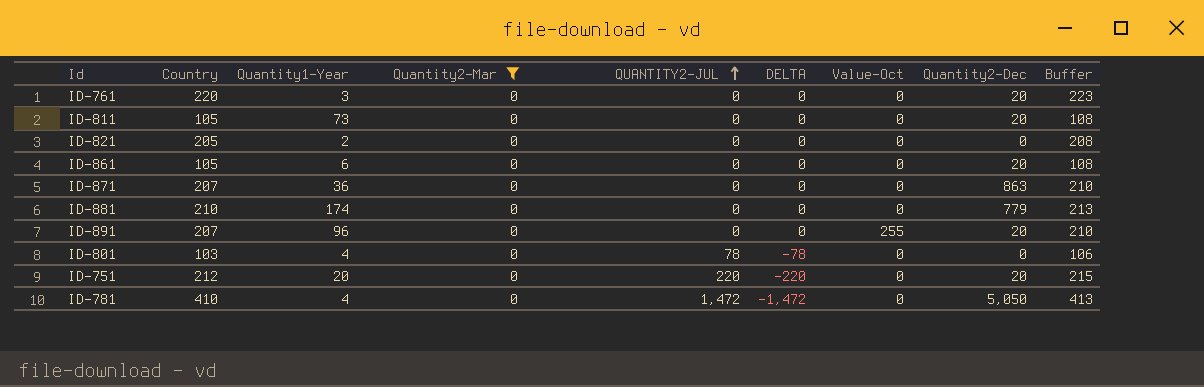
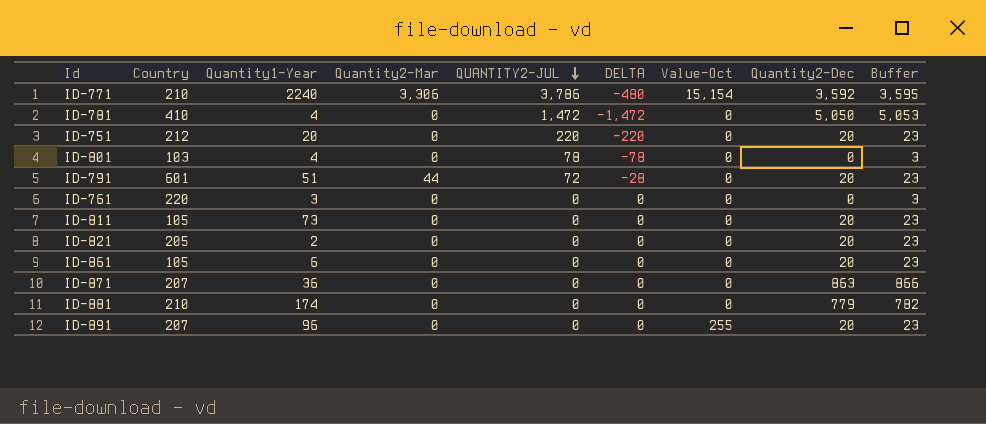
filter: Quantity2-Mar = 0 -> none
row order: QUANTITY2-JUL ascending -> QUANTITY2-JUL descending
column Buffer | formula: [Country] + 3 -> [Quantity2-Dec] + 3
ID-761 | Quantity2-Dec: 20 -> 0
ID-821 | Quantity2-Dec: 0 -> 20

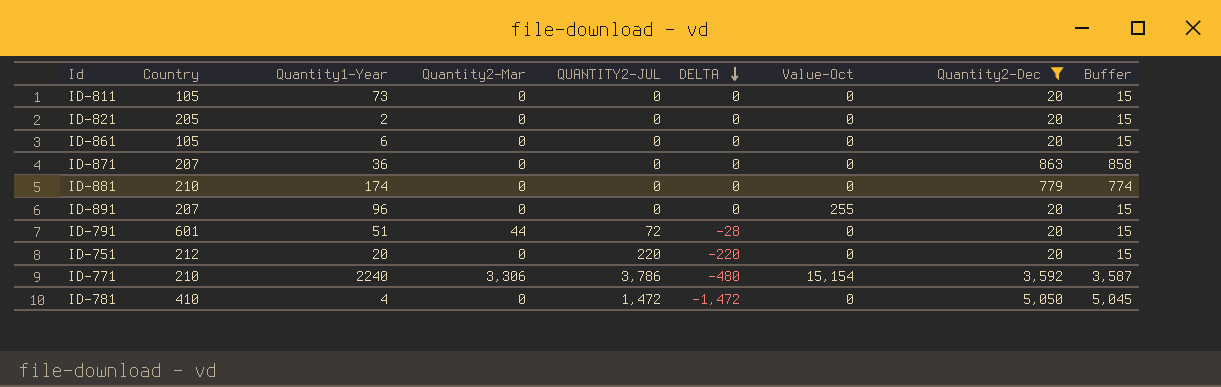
filter: none -> Quantity2-Dec != 0
row order: QUANTITY2-JUL descending -> DELTA descending
column Buffer | formula: [Quantity2-Dec] + 3 -> [Quantity2-Dec] - 5

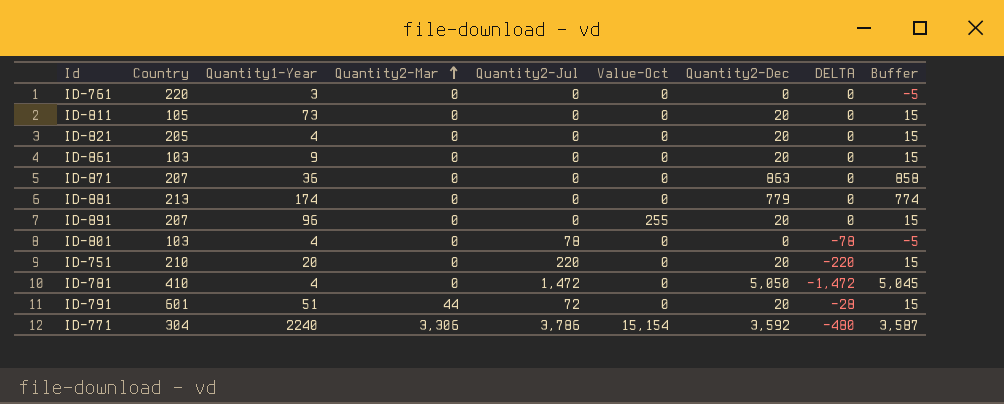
filter: Quantity2-Dec != 0 -> none
row order: DELTA descending -> Quantity2-Mar ascending
column name: QUANTITY2-JUL -> Quantity2-Jul
column DELTA | position: 6 -> 8
ID-821 | Quantity1-Year: 2 -> 4
ID-861 | Country: 105 -> 103
ID-861 | Quantity1-Year: 6 -> 9
ID-881 | Country: 210 -> 213
ID-751 | Country: 212 -> 210
ID-771 | Country: 210 -> 304

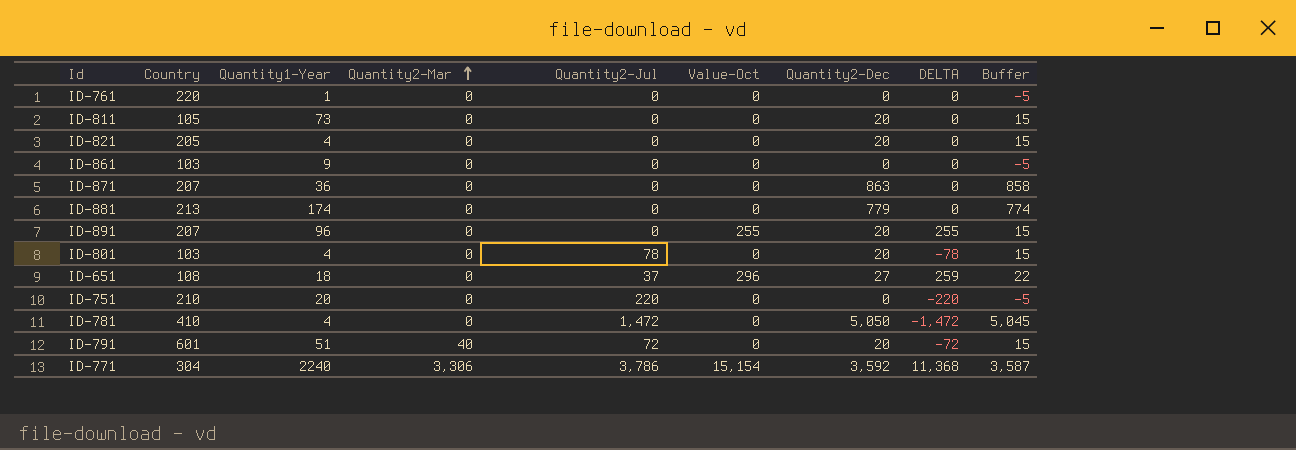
column DELTA | formula: [Quantity2-Mar] - [Quantity2-Jul] -> [Value-Oct] - [Quantity2-Jul]
ID-761 | Quantity1-Year: 3 -> 1
ID-861 | Quantity2-Dec: 20 -> 0
ID-861 | Buffer: 15 -> -5
ID-801 | Quantity2-Dec: 0 -> 20
ID-801 | Buffer: -5 -> 15
row ID-651: none -> 108 | 18 | 0 | 37 | 296 | 27 | 259 | 22
ID-751 | Quantity2-Dec: 20 -> 0
ID-751 | Buffer: 15 -> -5
ID-791 | Quantity2-Mar: 44 -> 40

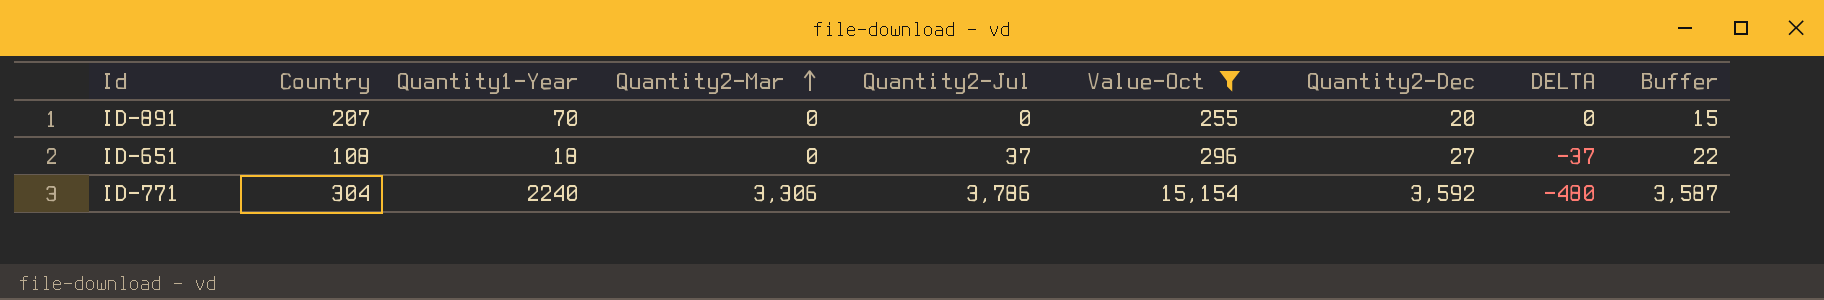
filter: none -> Value-Oct != 0
column DELTA | formula: [Value-Oct] - [Quantity2-Jul] -> [Quantity2-Mar] - [Quantity2-Jul]
ID-891 | Quantity1-Year: 96 -> 70

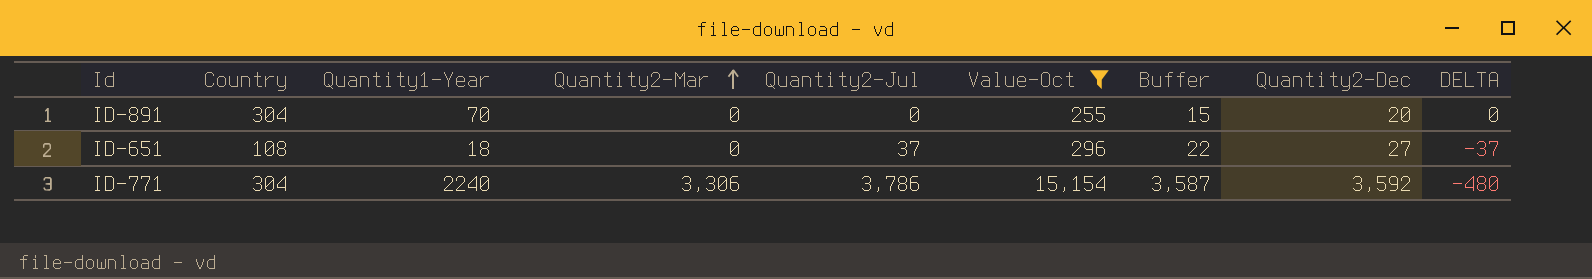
column Buffer | position: 9 -> 7
ID-891 | Country: 207 -> 304

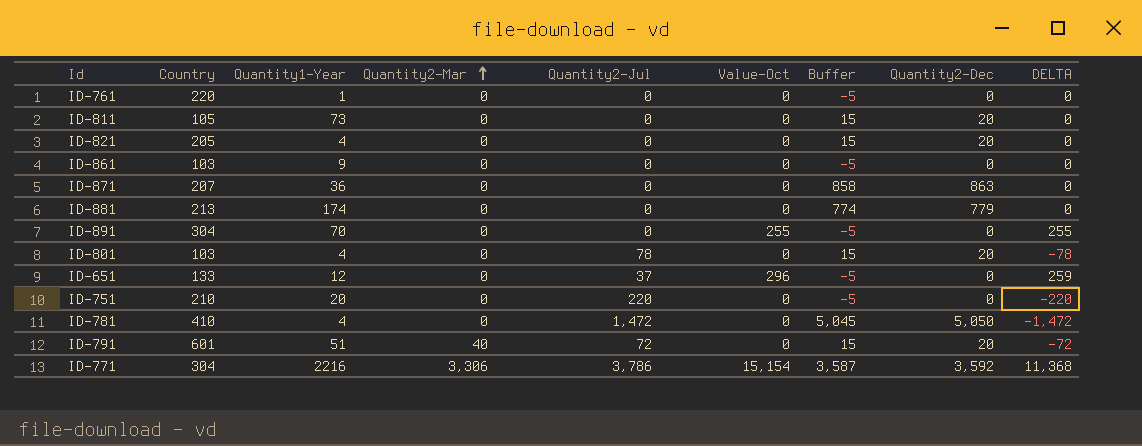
filter: Value-Oct != 0 -> none
column DELTA | formula: [Quantity2-Mar] - [Quantity2-Jul] -> [Value-Oct] - [Quantity2-Jul]
ID-891 | Buffer: 15 -> -5
ID-891 | Quantity2-Dec: 20 -> 0
ID-651 | Country: 108 -> 133
ID-651 | Quantity1-Year: 18 -> 12
ID-651 | Buffer: 22 -> -5
ID-651 | Quantity2-Dec: 27 -> 0
ID-771 | Quantity1-Year: 2240 -> 2216

